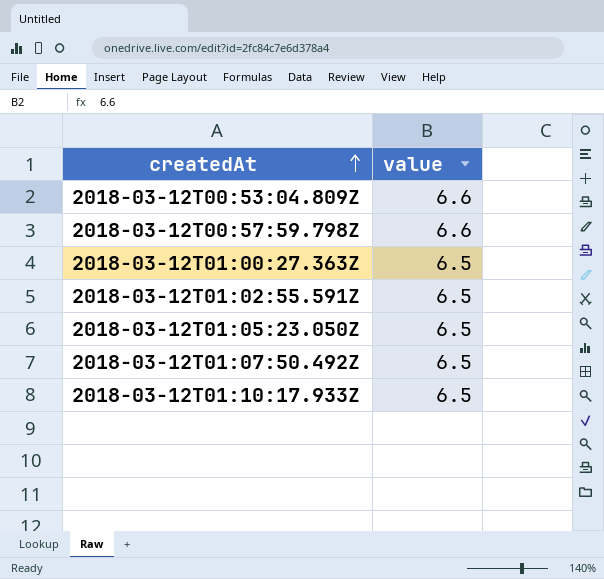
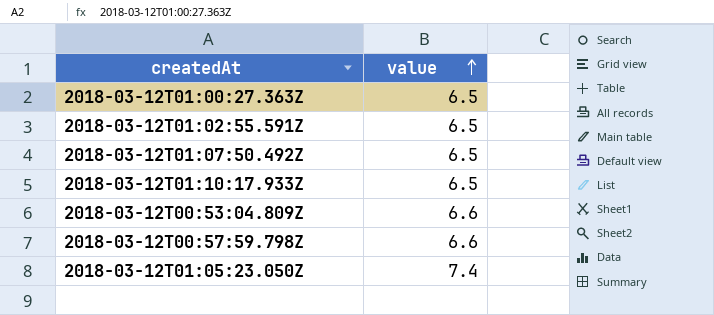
row order: createdAt ascending -> value ascending
2018-03-12T01:05:23.050Z | value: 6.5 -> 7.4

